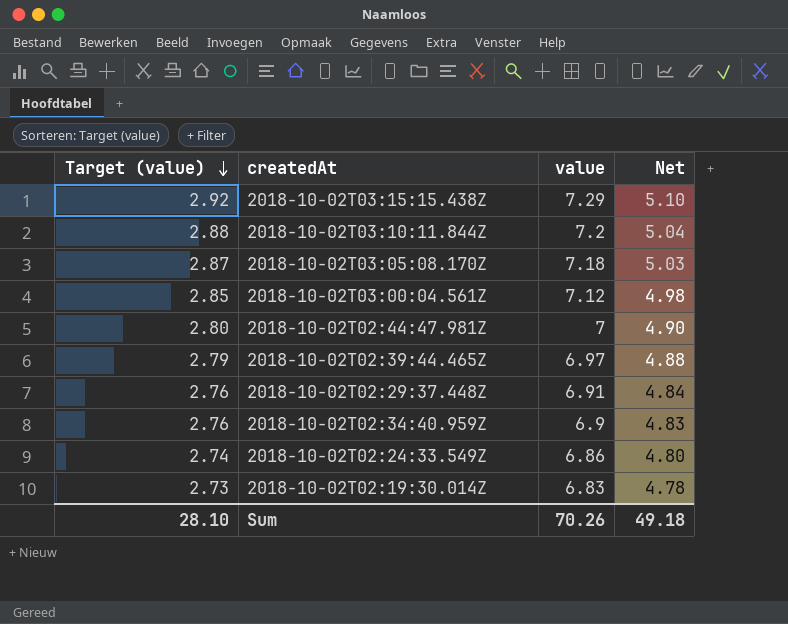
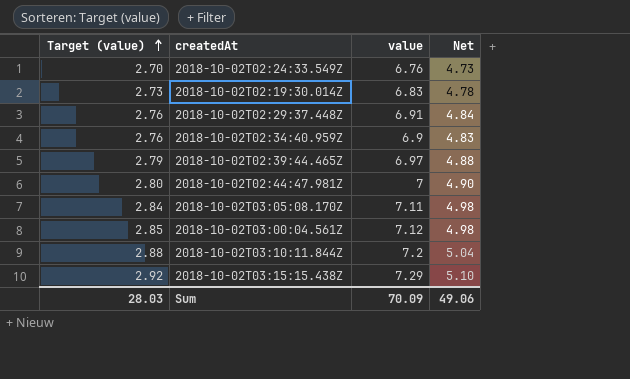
row order: Target (value) descending -> Target (value) ascending
2018-10-02T02:24:33.549Z | Target (value): 2.74 -> 2.70
2018-10-02T02:24:33.549Z | value: 6.86 -> 6.76
2018-10-02T02:24:33.549Z | Net: 4.80 -> 4.73
2018-10-02T03:05:08.170Z | Target (value): 2.87 -> 2.84
2018-10-02T03:05:08.170Z | value: 7.18 -> 7.11
2018-10-02T03:05:08.170Z | Net: 5.03 -> 4.98
Sum | Target (value): 28.10 -> 28.03
Sum | value: 70.26 -> 70.09
Sum | Net: 49.18 -> 49.06

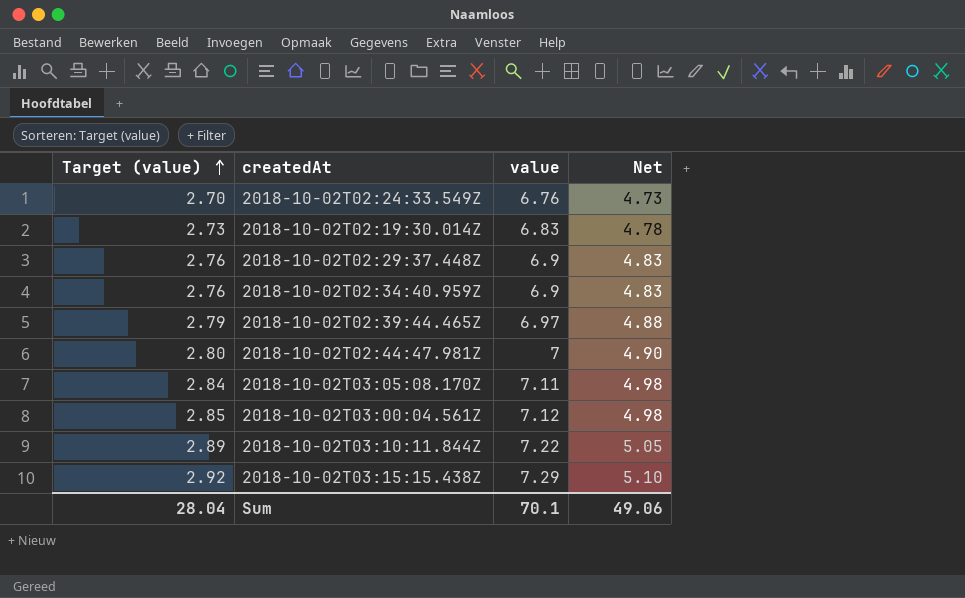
2018-10-02T02:29:37.448Z | value: 6.91 -> 6.9
2018-10-02T02:29:37.448Z | Net: 4.84 -> 4.83
2018-10-02T03:10:11.844Z | Target (value): 2.88 -> 2.89
2018-10-02T03:10:11.844Z | value: 7.2 -> 7.22
2018-10-02T03:10:11.844Z | Net: 5.04 -> 5.05
Sum | Target (value): 28.03 -> 28.04
Sum | value: 70.09 -> 70.1

